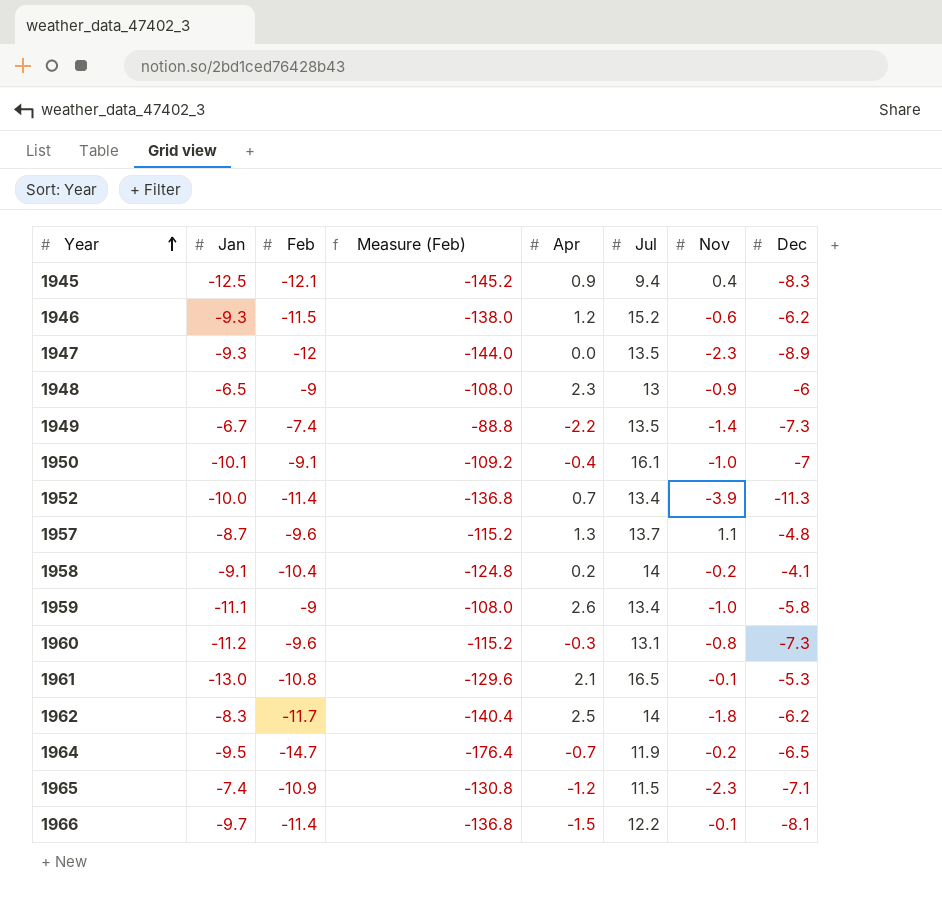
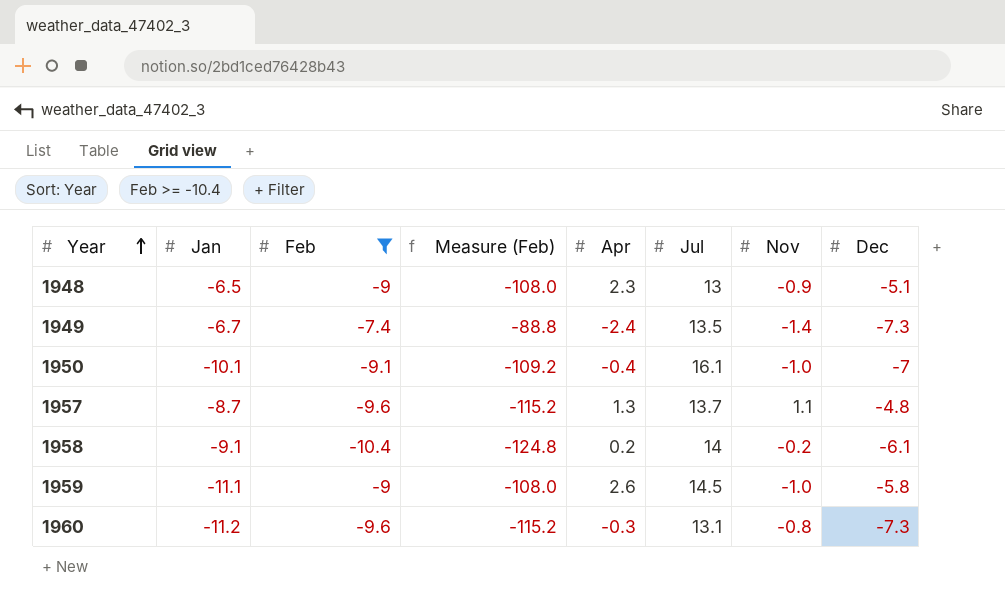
filter: none -> Feb >= -10.4
1948 | Dec: -6 -> -5.1
1949 | Apr: -2.2 -> -2.4
1958 | Dec: -4.1 -> -6.1
1959 | Jul: 13.4 -> 14.5

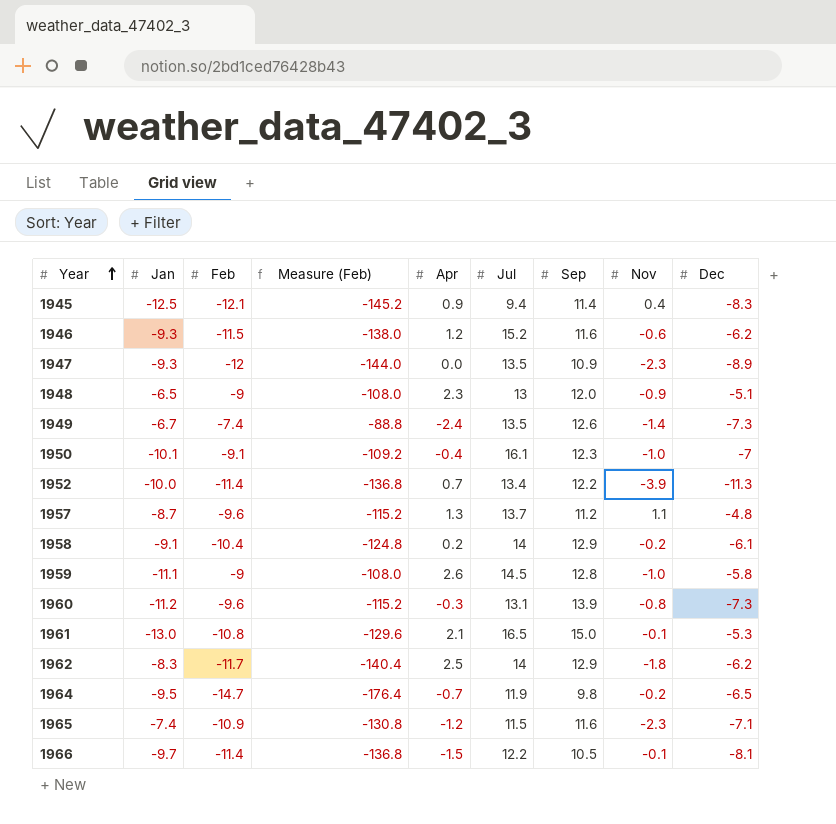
filter: Feb >= -10.4 -> none
column Sep | position: none -> 7

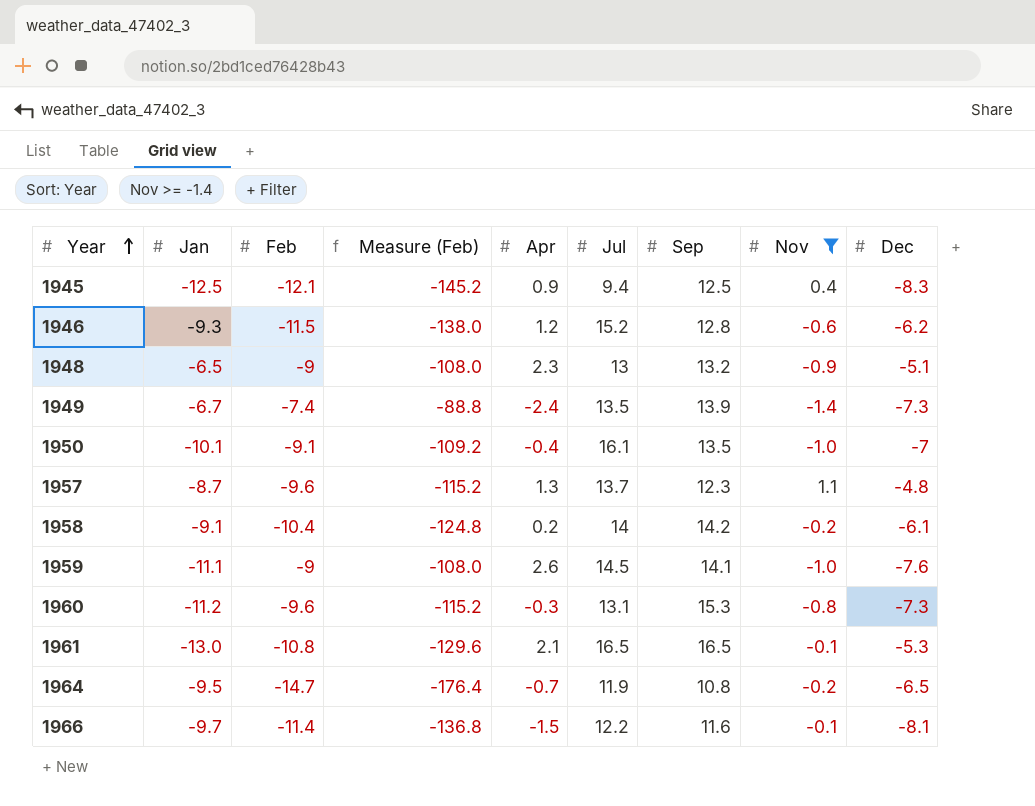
filter: none -> Nov >= -1.4
1945 | Sep: 11.4 -> 12.5
1946 | Sep: 11.6 -> 12.8
1948 | Sep: 12.0 -> 13.2
1949 | Sep: 12.6 -> 13.9
1950 | Sep: 12.3 -> 13.5
1957 | Sep: 11.2 -> 12.3
1958 | Sep: 12.9 -> 14.2
1959 | Sep: 12.8 -> 14.1
1959 | Dec: -5.8 -> -7.6
1960 | Sep: 13.9 -> 15.3
1961 | Sep: 15.0 -> 16.5
1964 | Sep: 9.8 -> 10.8
1966 | Sep: 10.5 -> 11.6

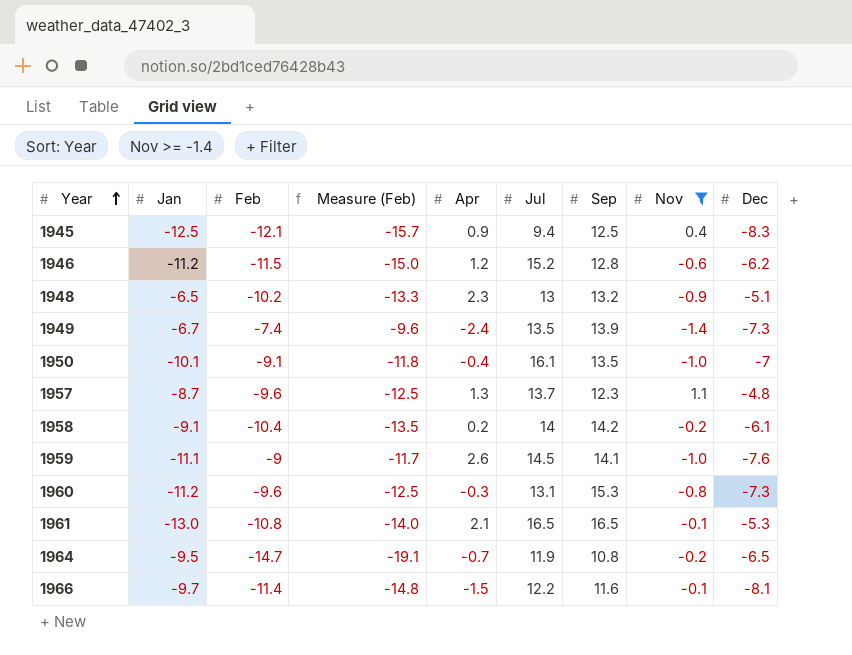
column Measure (Feb) | formula: [Feb] * 12 -> [Feb] * 1.3
1946 | Jan: -9.3 -> -11.2
1948 | Feb: -9 -> -10.2

